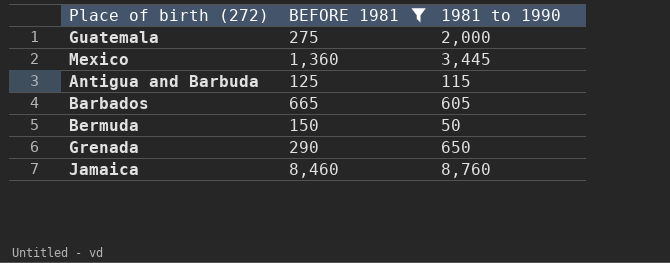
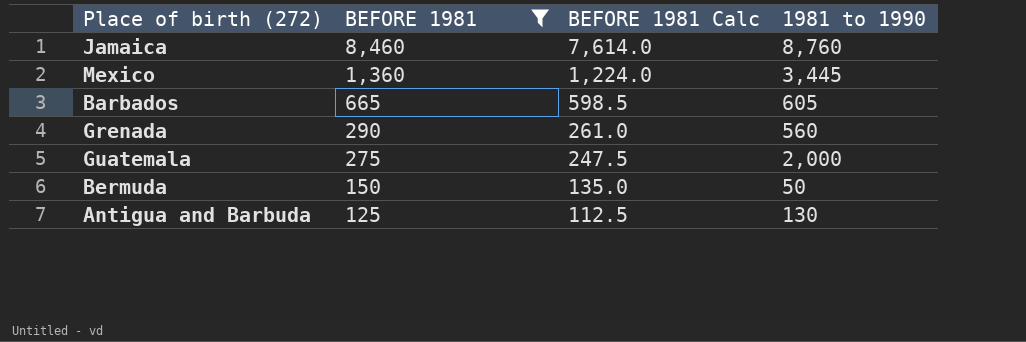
row order: none -> BEFORE 1981 descending
column BEFORE 1981 Calc | formula: none -> [BEFORE 1981] * 0.9
Grenada | 1981 to 1990: 650 -> 560
Antigua and Barbuda | 1981 to 1990: 115 -> 130

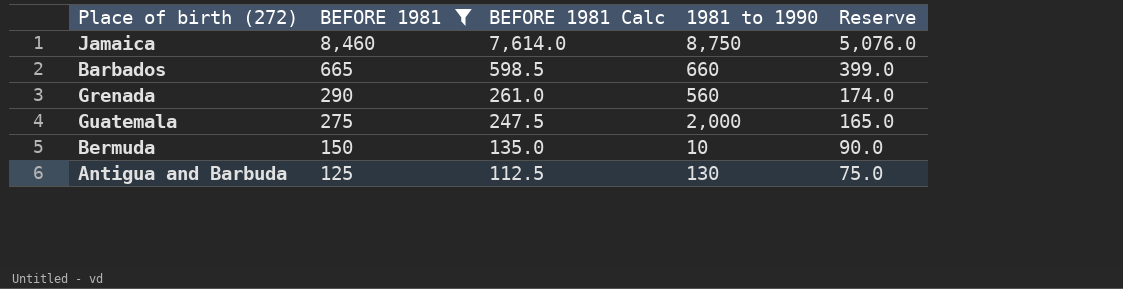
column Reserve | formula: none -> [BEFORE 1981] * 0.6
row Mexico: 1,360 | 1,224.0 | 3,445 -> none
Jamaica | 1981 to 1990: 8,760 -> 8,750
Barbados | 1981 to 1990: 605 -> 660
Bermuda | 1981 to 1990: 50 -> 10

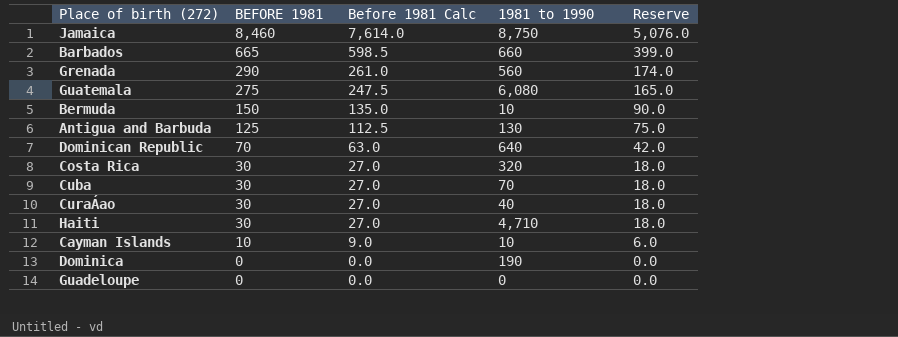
filter: BEFORE 1981 >= 125 -> none
column name: BEFORE 1981 Calc -> Before 1981 Calc
Guatemala | 1981 to 1990: 2,000 -> 6,080

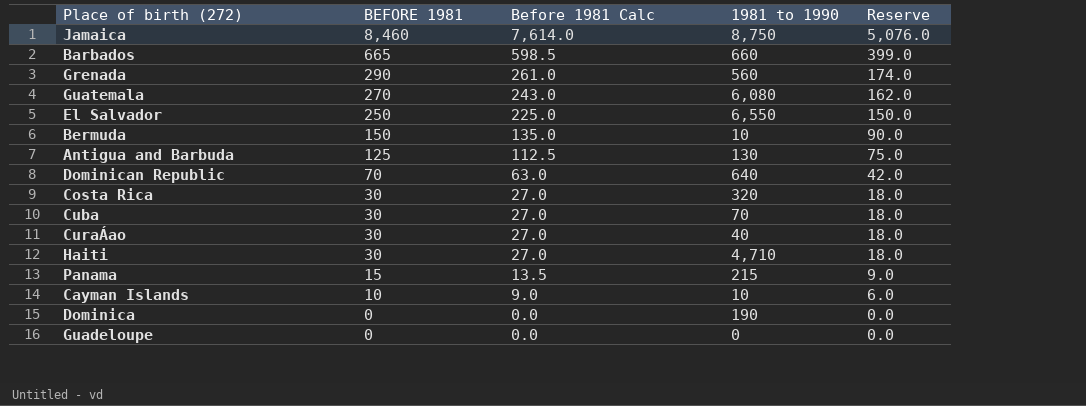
Guatemala | BEFORE 1981: 275 -> 270
Guatemala | Before 1981 Calc: 247.5 -> 243.0
Guatemala | Reserve: 165.0 -> 162.0
row El Salvador: none -> 250 | 225.0 | 6,550 | 150.0
row Panama: none -> 15 | 13.5 | 215 | 9.0

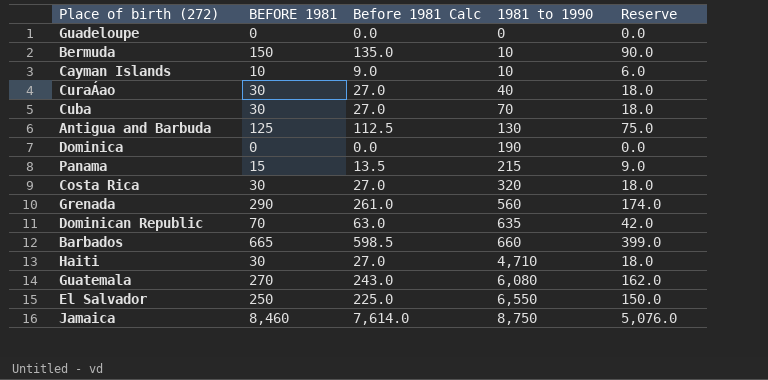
row order: BEFORE 1981 descending -> 1981 to 1990 ascending
Dominican Republic | 1981 to 1990: 640 -> 635

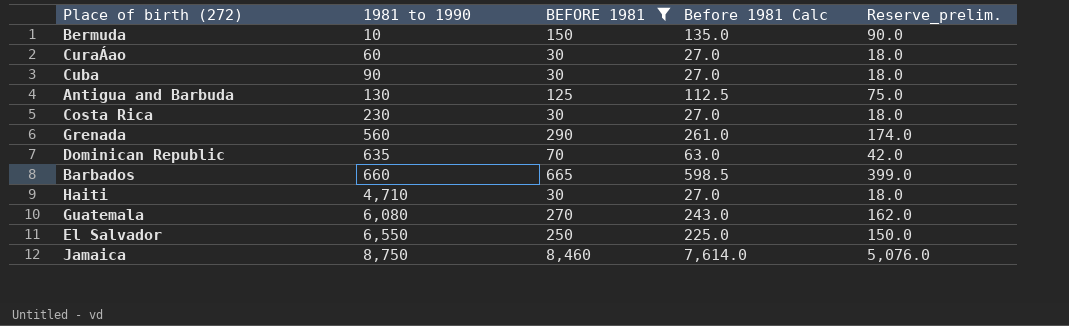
filter: none -> BEFORE 1981 >= 30
column 1981 to 1990 | position: 4 -> 2
column name: Reserve -> Reserve_prelim.
CuraÁao | 1981 to 1990: 40 -> 60
Cuba | 1981 to 1990: 70 -> 90
Costa Rica | 1981 to 1990: 320 -> 230

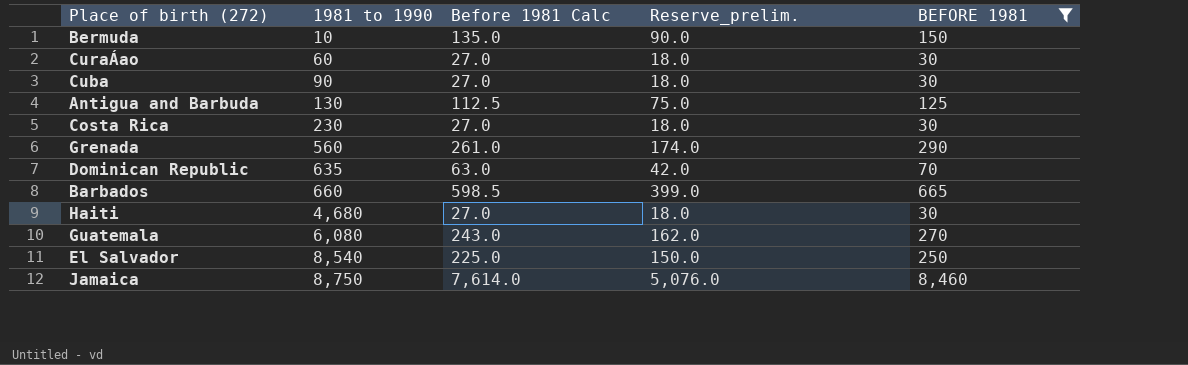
column BEFORE 1981 | position: 3 -> 5
Haiti | 1981 to 1990: 4,710 -> 4,680
El Salvador | 1981 to 1990: 6,550 -> 8,540

